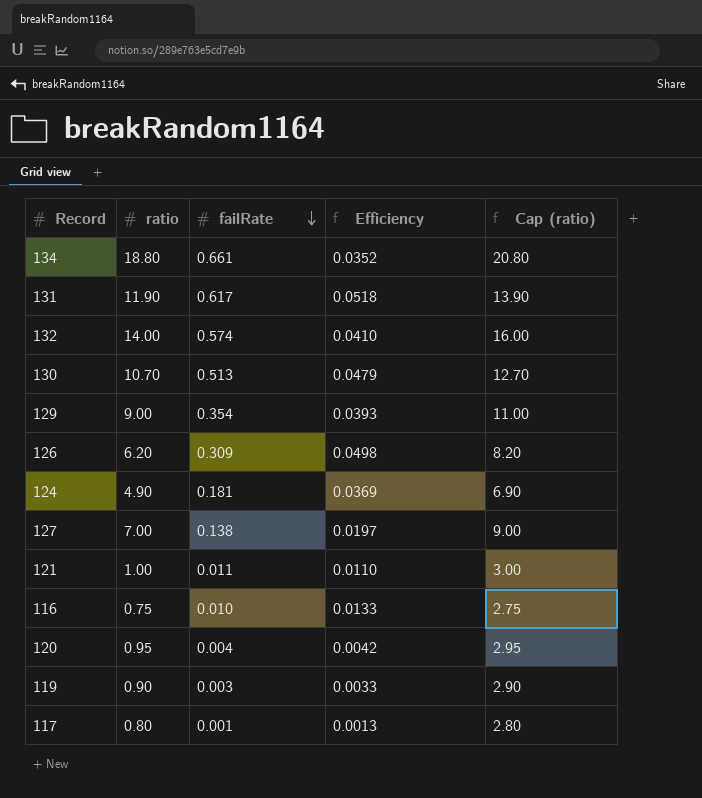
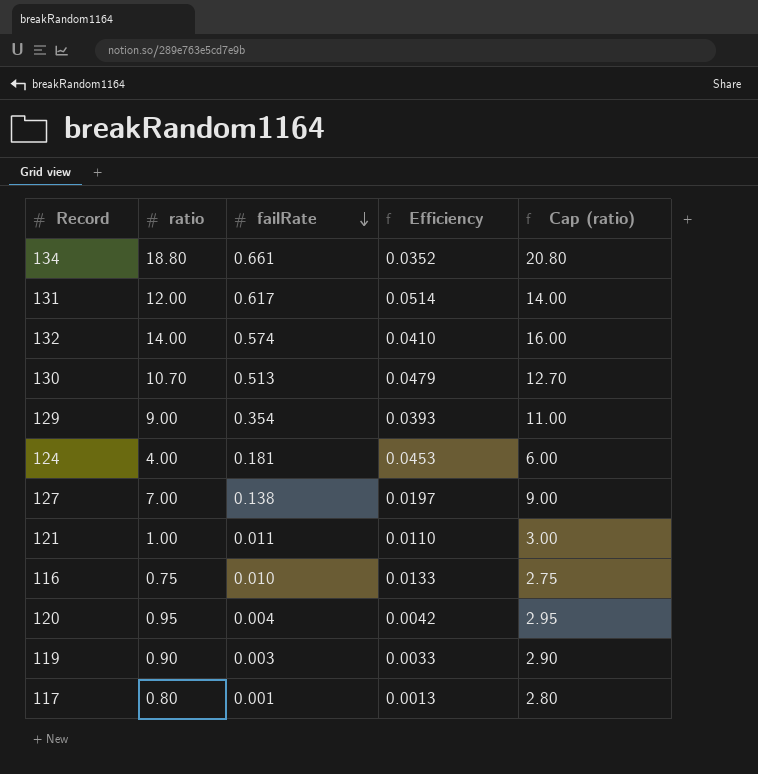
row 126: 6.20 | 0.309 | 0.0498 | 8.20 -> none
131 | ratio: 11.90 -> 12.00
131 | Efficiency: 0.0518 -> 0.0514
131 | Cap (ratio): 13.90 -> 14.00
124 | ratio: 4.90 -> 4.00
124 | Efficiency: 0.0369 -> 0.0453
124 | Cap (ratio): 6.90 -> 6.00

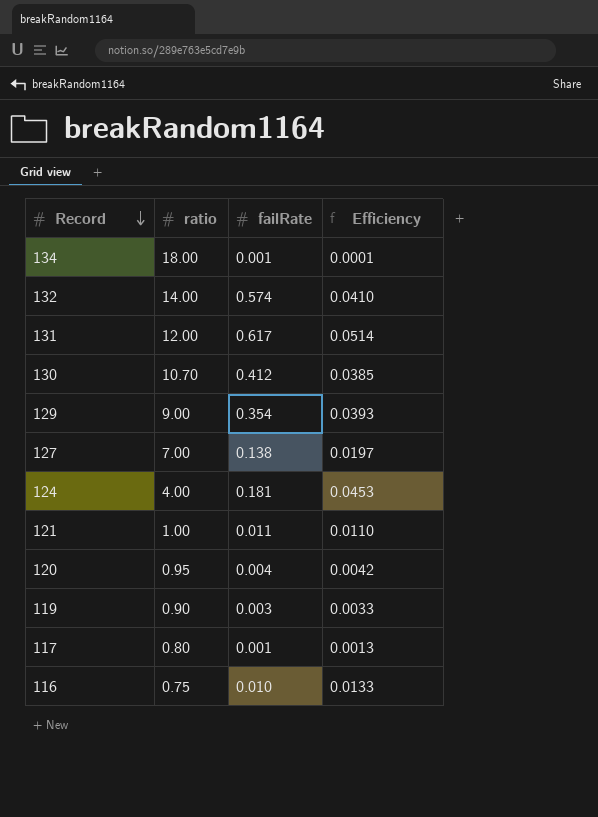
row order: failRate descending -> Record descending
column Cap (ratio) | formula: [ratio] + 2 -> none
134 | ratio: 18.80 -> 18.00
134 | failRate: 0.661 -> 0.001
134 | Efficiency: 0.0352 -> 0.0001
130 | failRate: 0.513 -> 0.412
130 | Efficiency: 0.0479 -> 0.0385

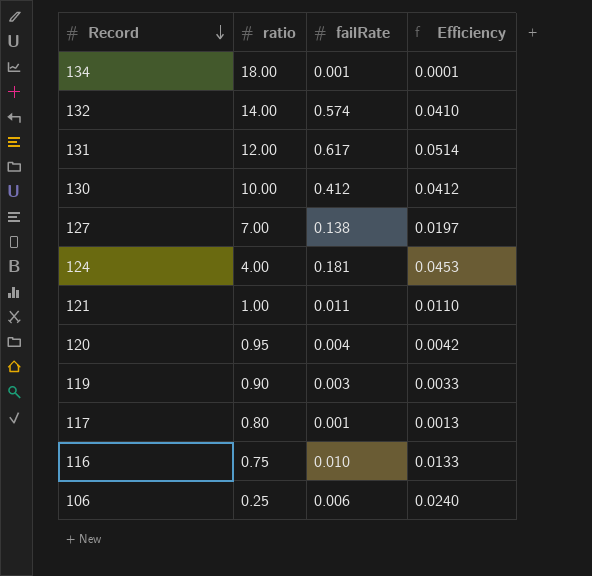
row 129: 9.00 | 0.354 | 0.0393 -> none
130 | ratio: 10.70 -> 10.00
130 | Efficiency: 0.0385 -> 0.0412
row 106: none -> 0.25 | 0.006 | 0.0240

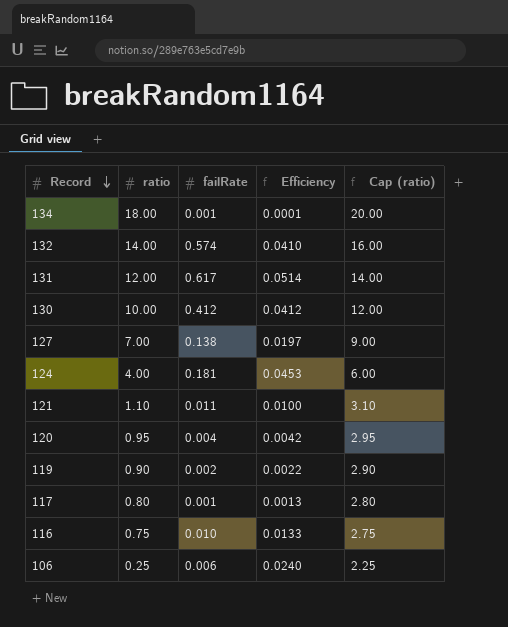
column Cap (ratio) | formula: none -> [ratio] + 2
121 | ratio: 1.00 -> 1.10
121 | Efficiency: 0.0110 -> 0.0100
119 | failRate: 0.003 -> 0.002
119 | Efficiency: 0.0033 -> 0.0022

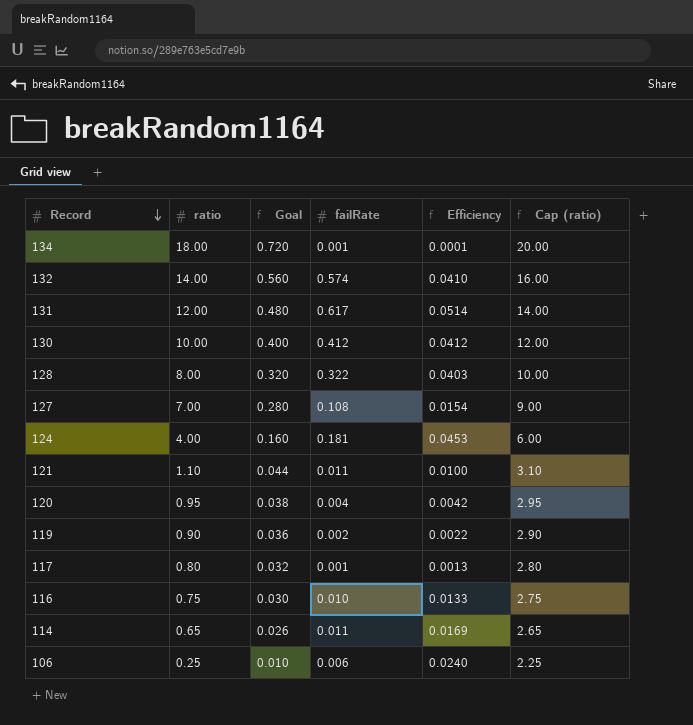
column Goal | formula: none -> [ratio] * 0.04
row 128: none -> 8.00 | 0.320 | 0.322 | 0.0403 | 10.00
127 | failRate: 0.138 -> 0.108
127 | Efficiency: 0.0197 -> 0.0154
row 114: none -> 0.65 | 0.026 | 0.011 | 0.0169 | 2.65

